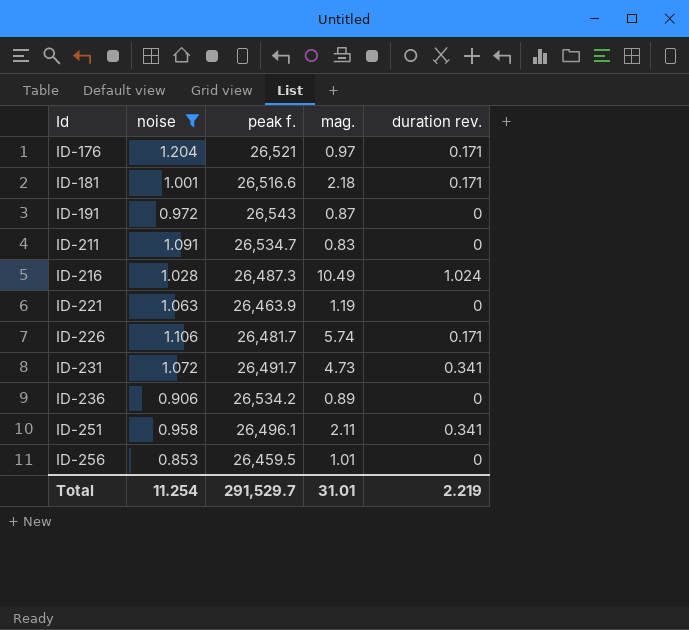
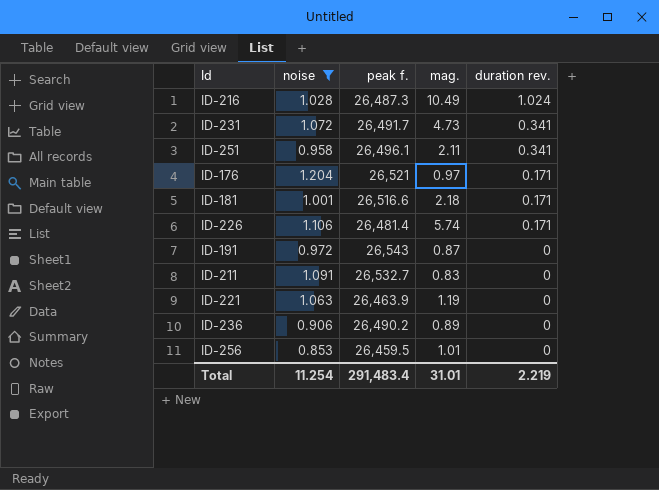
row order: Id ascending -> duration rev. descending
ID-226 | peak f.: 26,481.7 -> 26,481.4
ID-211 | peak f.: 26,534.7 -> 26,532.7
ID-236 | peak f.: 26,534.2 -> 26,490.2
Total | peak f.: 291,529.7 -> 291,483.4

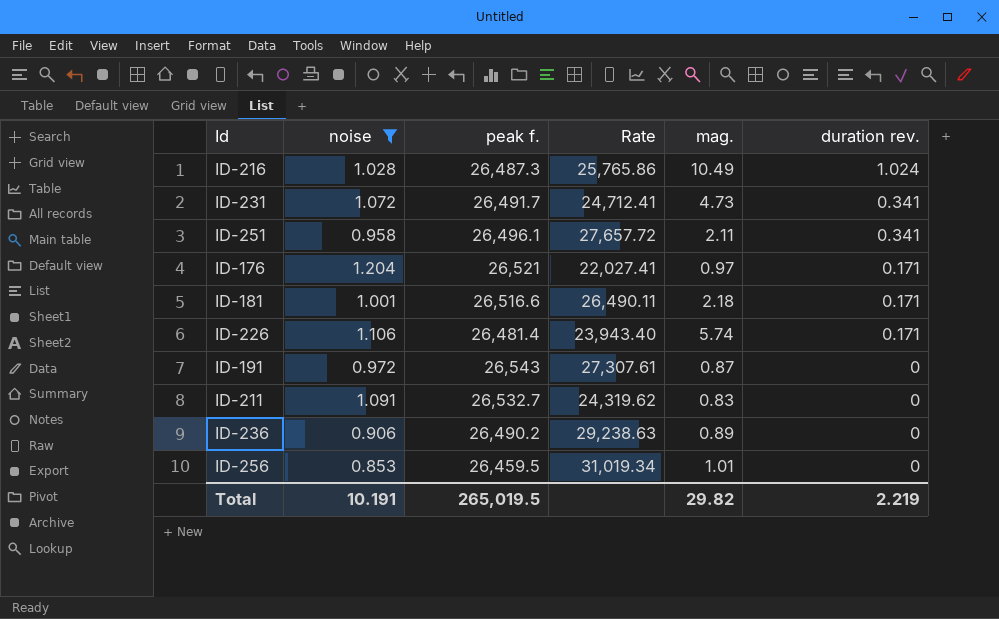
column Rate | formula: none -> [peak f.] / [noise]
row ID-221: 1.063 | 26,463.9 | 1.19 | 0 -> none
Total | noise: 11.254 -> 10.191
Total | peak f.: 291,483.4 -> 265,019.5
Total | mag.: 31.01 -> 29.82

